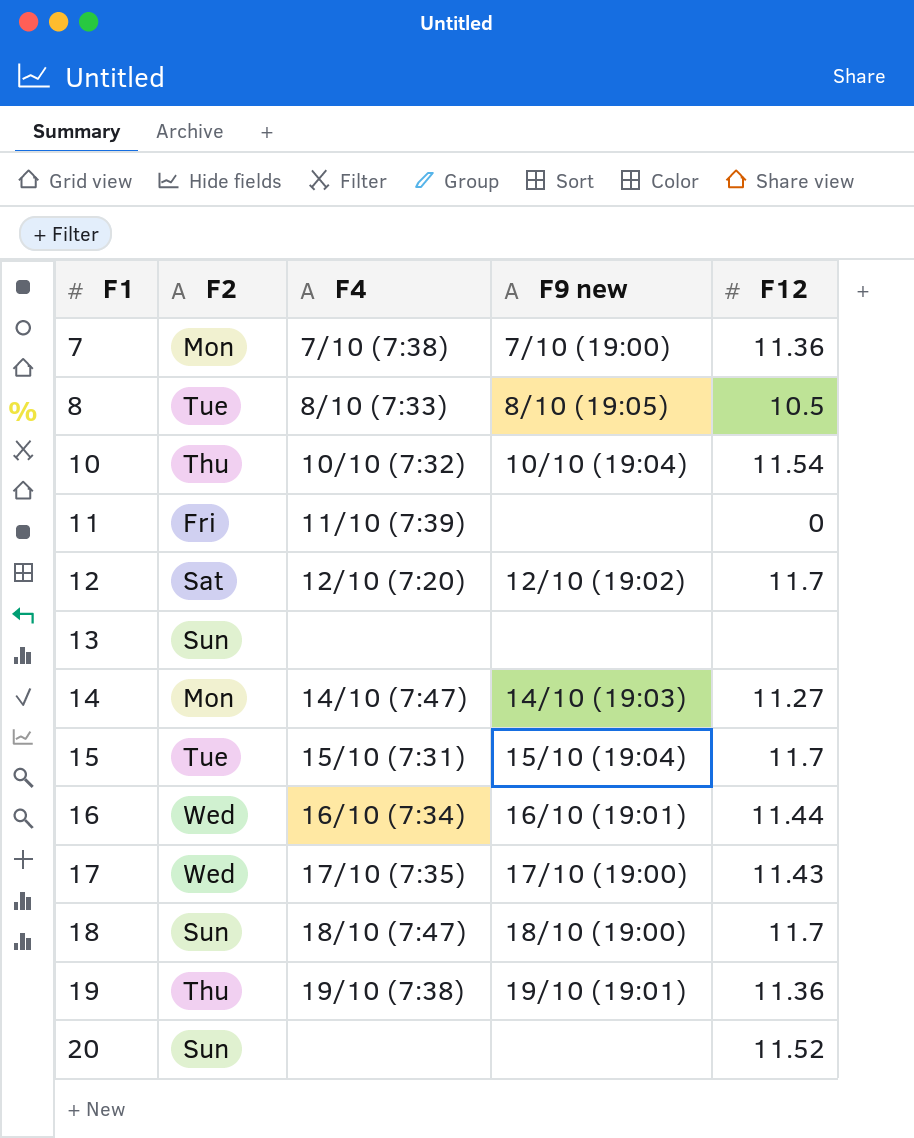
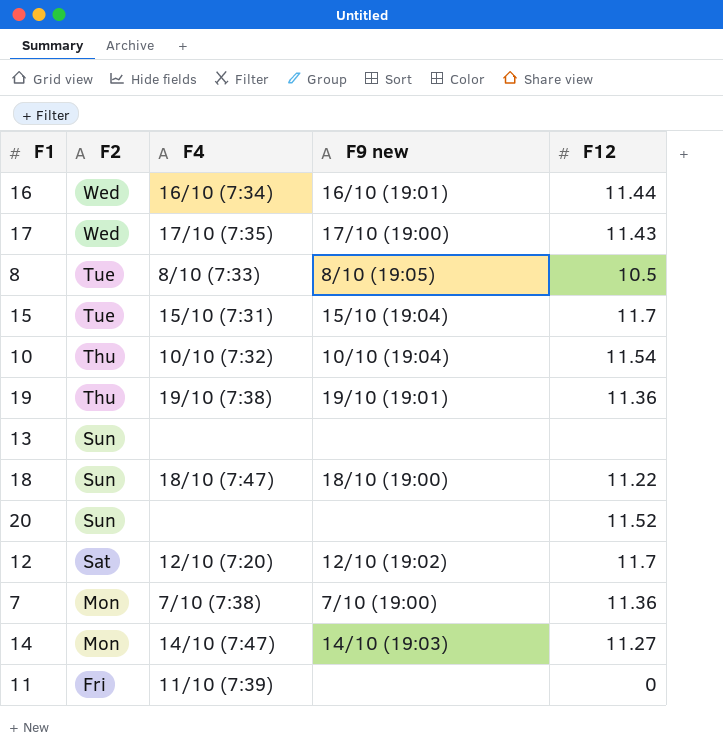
row order: F1 ascending -> F2 descending
18 | F12: 11.7 -> 11.22

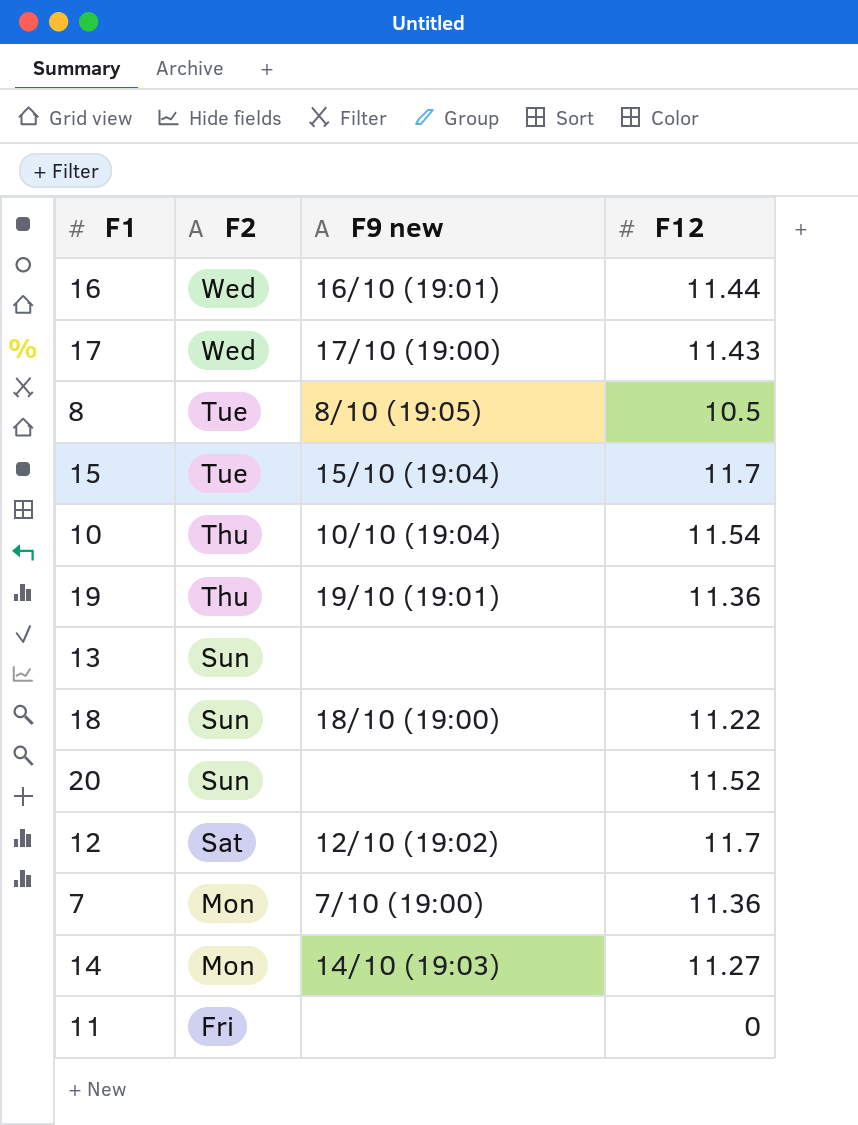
column F4 | position: 3 -> none

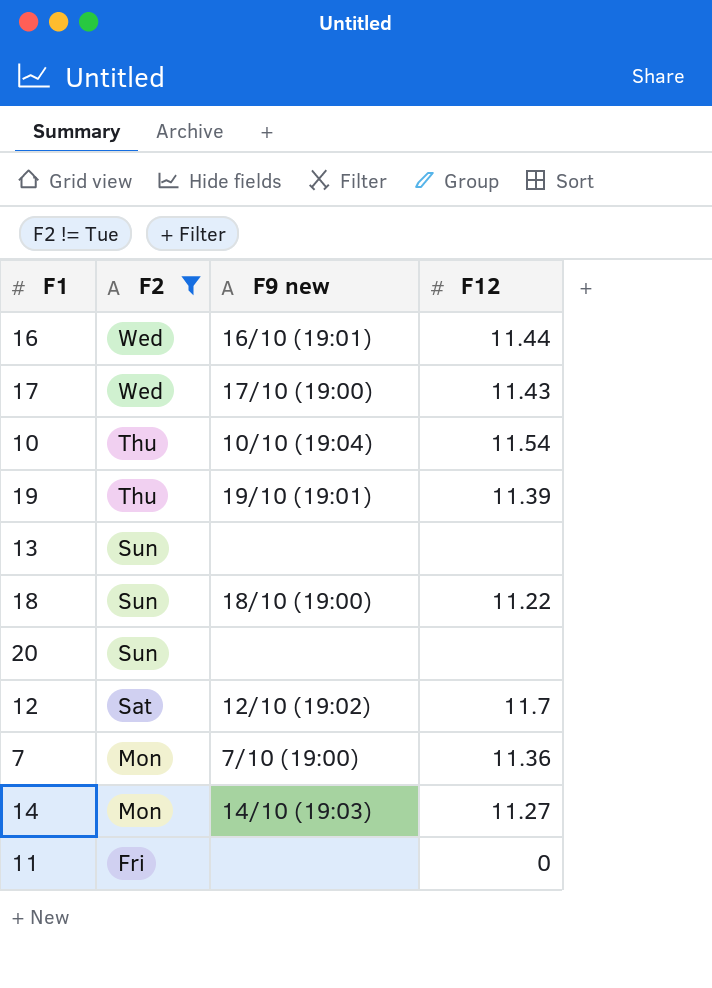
filter: none -> F2 != Tue
19 | F12: 11.36 -> 11.39
20 | F12: 11.52 -> none

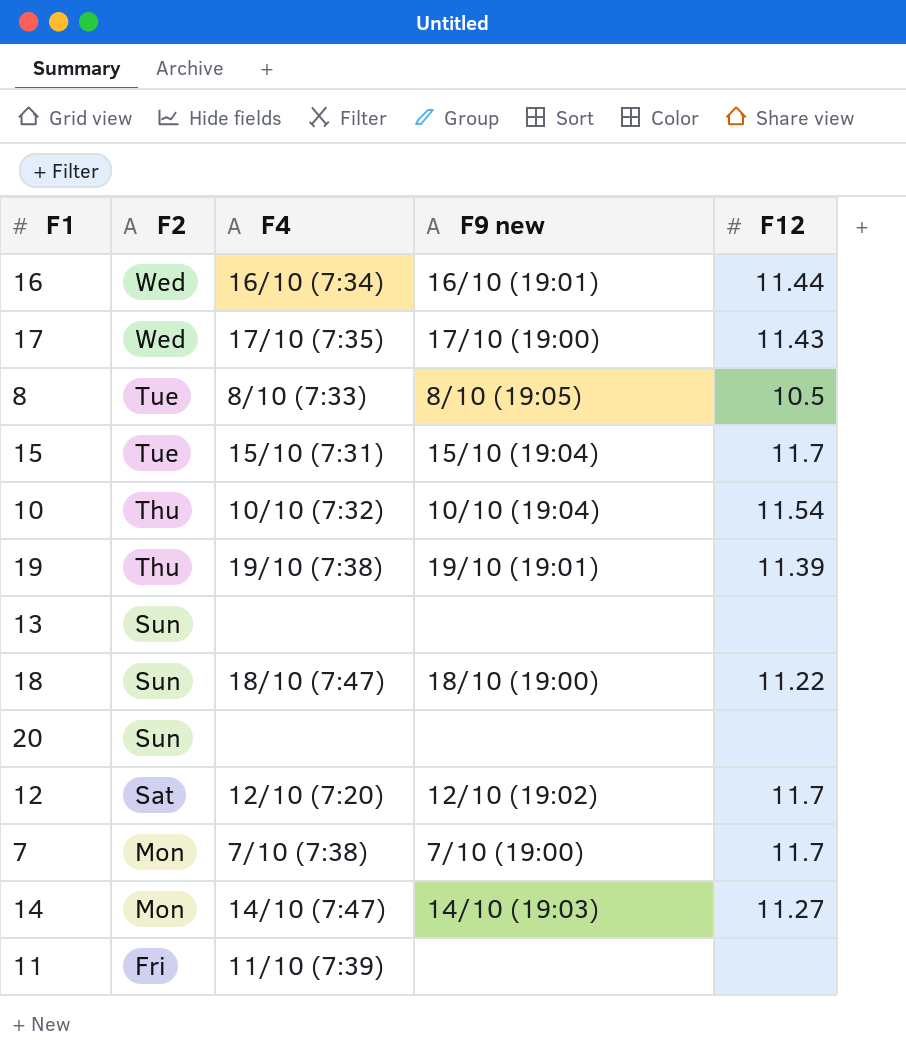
filter: F2 != Tue -> none
column F4 | position: none -> 3
7 | F12: 11.36 -> 11.7
11 | F12: 0 -> none

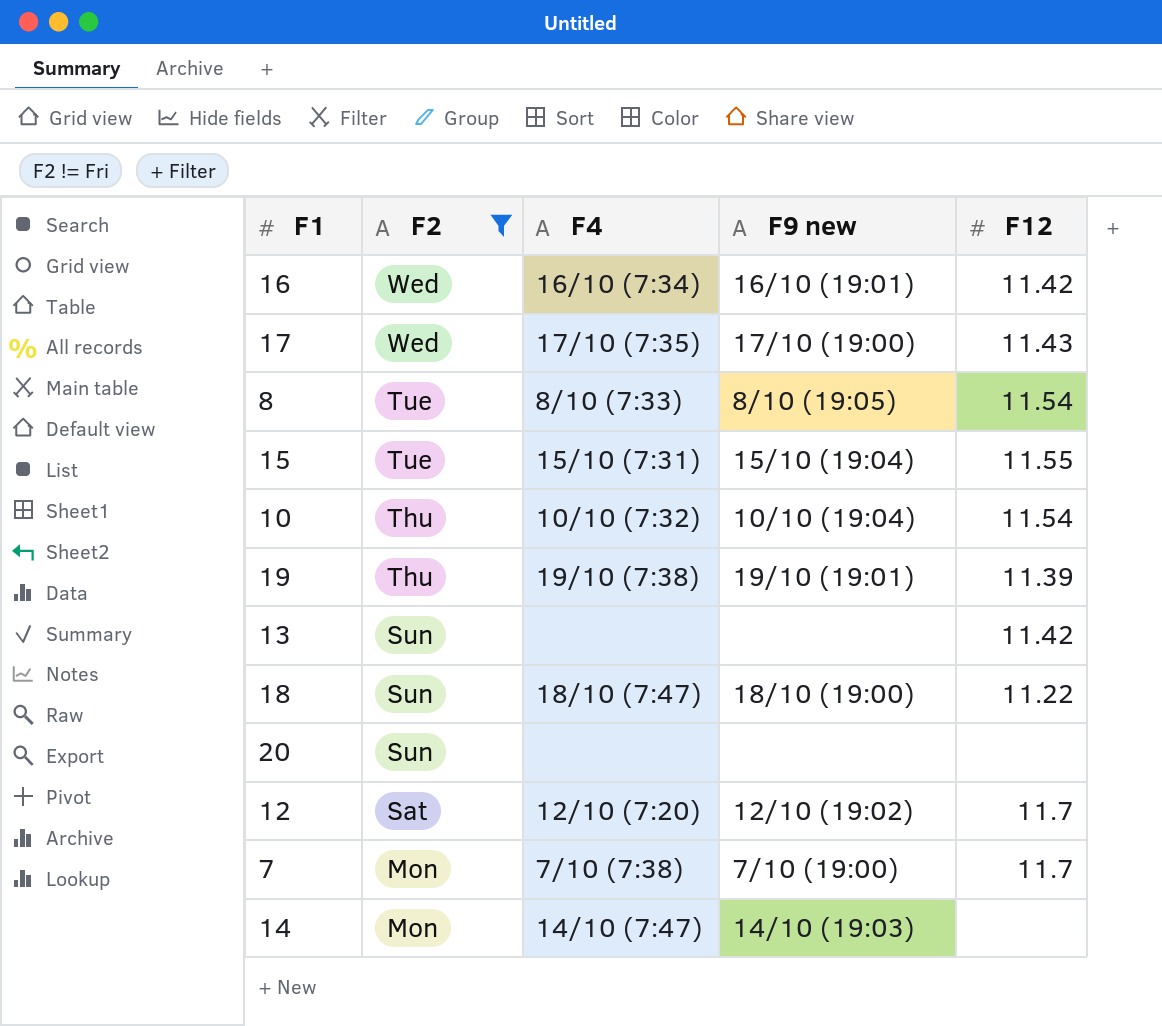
filter: none -> F2 != Fri
16 | F12: 11.44 -> 11.42
8 | F12: 10.5 -> 11.54
15 | F12: 11.7 -> 11.55
13 | F12: none -> 11.42
14 | F12: 11.27 -> none

